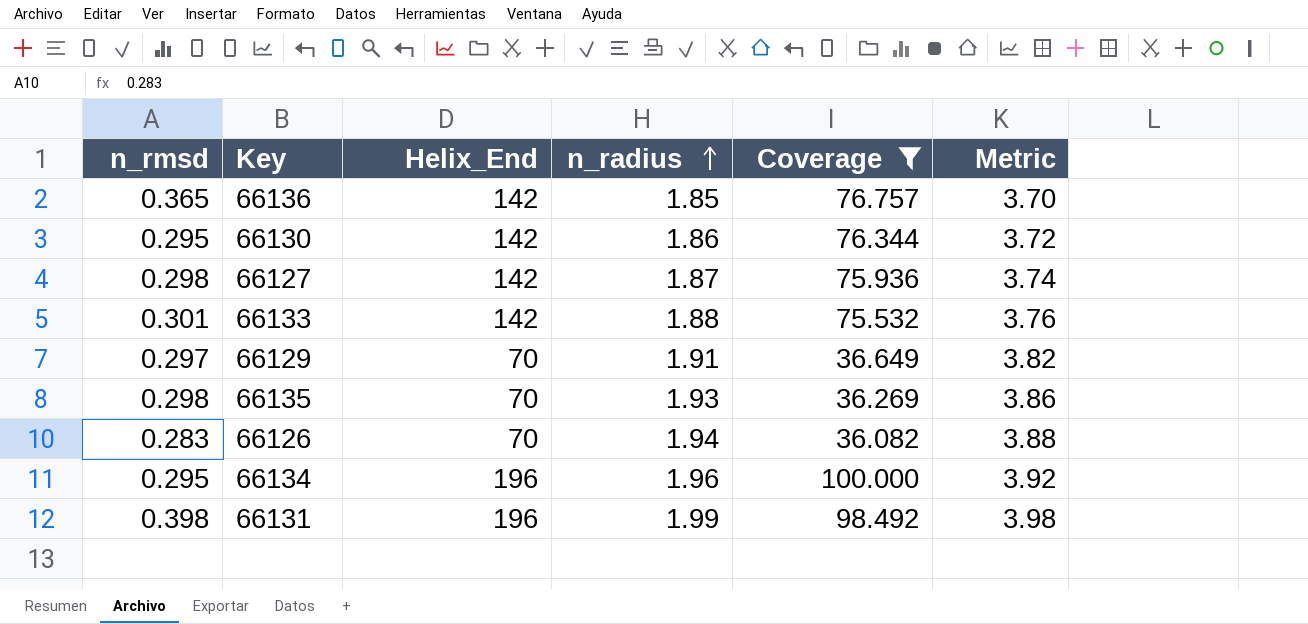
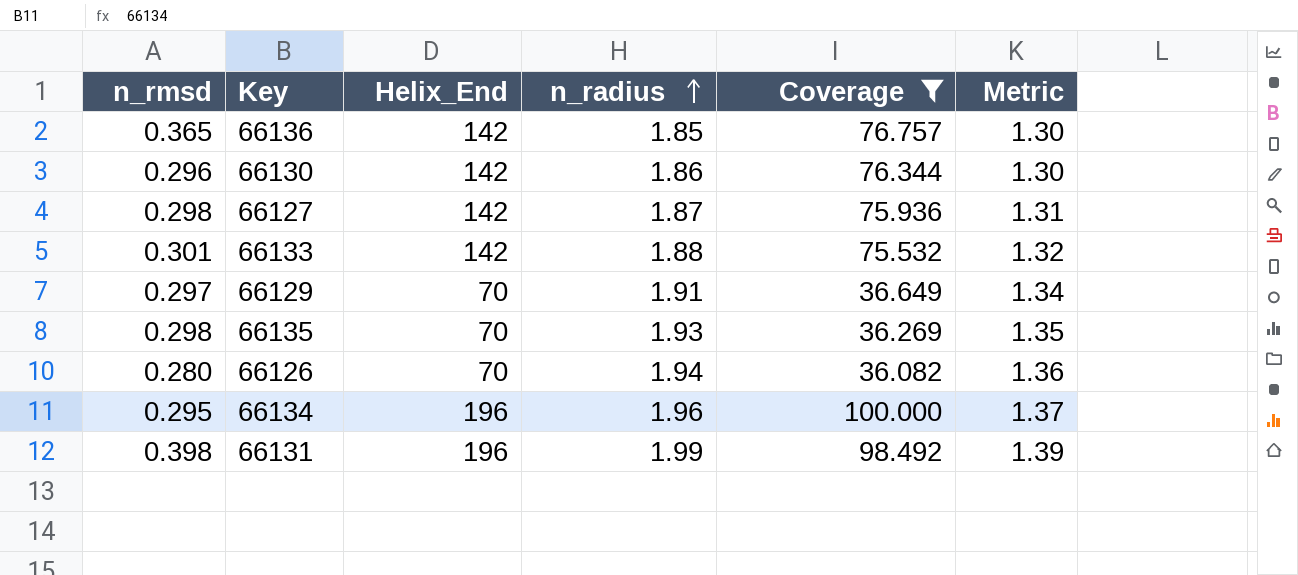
column Metric | formula: [n_radius] * 2 -> [n_radius] * 0.7
66130 | n_rmsd: 0.295 -> 0.296
66126 | n_rmsd: 0.283 -> 0.280

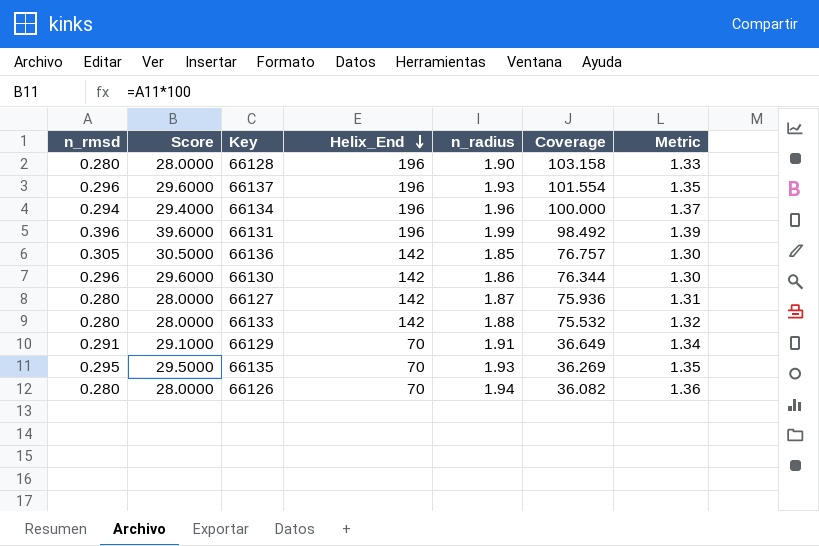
filter: Coverage <= 100.000 -> none
row order: n_radius ascending -> Helix_End descending
column Score | formula: none -> [n_rmsd] * 100
66134 | n_rmsd: 0.295 -> 0.294
66131 | n_rmsd: 0.398 -> 0.396
66136 | n_rmsd: 0.365 -> 0.305
66127 | n_rmsd: 0.298 -> 0.280
66133 | n_rmsd: 0.301 -> 0.280
66129 | n_rmsd: 0.297 -> 0.291
66135 | n_rmsd: 0.298 -> 0.295

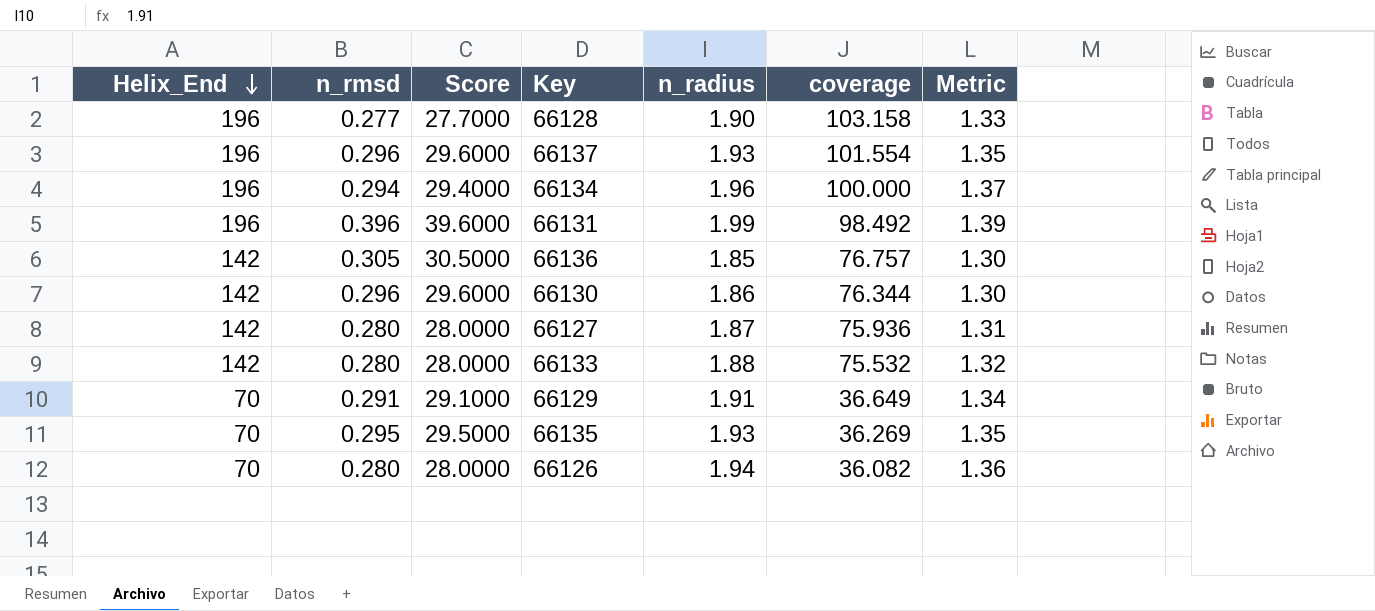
column Helix_End | position: 4 -> 1
column name: Coverage -> coverage
66128 | n_rmsd: 0.280 -> 0.277
66128 | Score: 28.0000 -> 27.7000

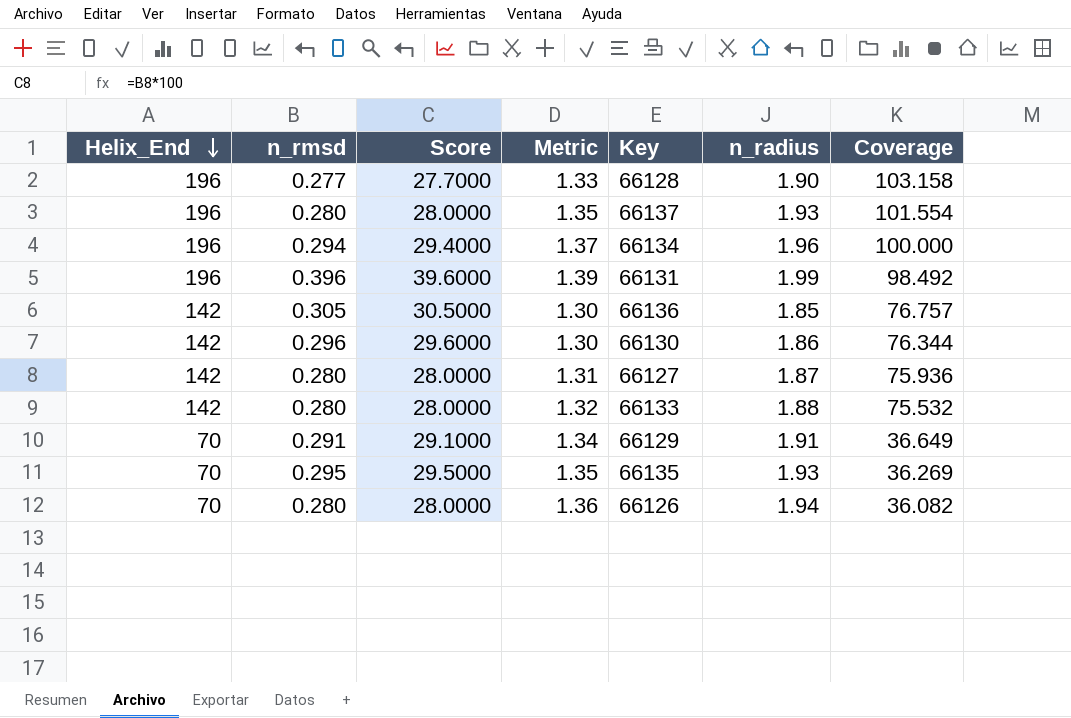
column Metric | position: 7 -> 4
column name: coverage -> Coverage
66137 | n_rmsd: 0.296 -> 0.280
66137 | Score: 29.6000 -> 28.0000

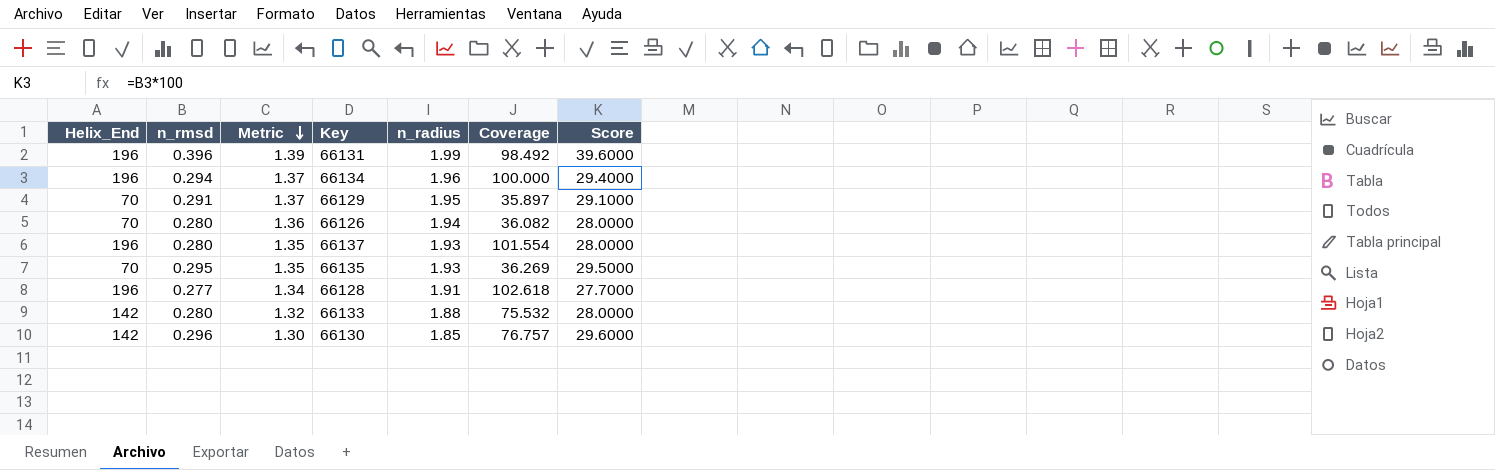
row order: Helix_End descending -> Metric descending
column Score | position: 3 -> 7
row 66136: 142 | 0.305 | 30.5000 | 1.30 | 1.85 | 76.757 -> none
row 66127: 142 | 0.280 | 28.0000 | 1.31 | 1.87 | 75.936 -> none
66129 | Metric: 1.34 -> 1.37
66129 | n_radius: 1.91 -> 1.95
66129 | Coverage: 36.649 -> 35.897
66128 | Metric: 1.33 -> 1.34
66128 | n_radius: 1.90 -> 1.91
66128 | Coverage: 103.158 -> 102.618
66130 | n_radius: 1.86 -> 1.85
66130 | Coverage: 76.344 -> 76.757

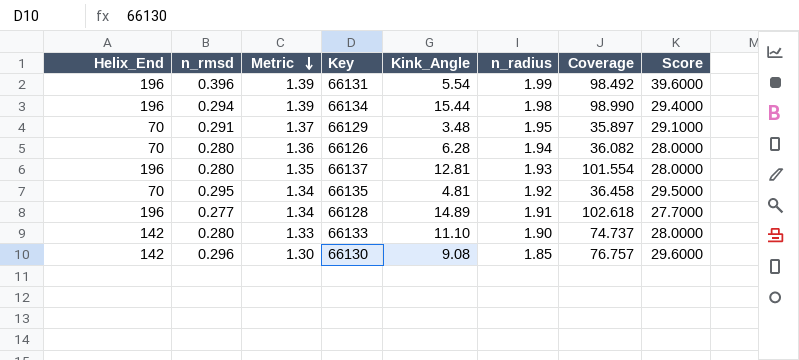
column Kink_Angle | position: none -> 5
66134 | Metric: 1.37 -> 1.39
66134 | n_radius: 1.96 -> 1.98
66134 | Coverage: 100.000 -> 98.990
66135 | Metric: 1.35 -> 1.34
66135 | n_radius: 1.93 -> 1.92
66135 | Coverage: 36.269 -> 36.458
66133 | Metric: 1.32 -> 1.33
66133 | n_radius: 1.88 -> 1.90
66133 | Coverage: 75.532 -> 74.737

